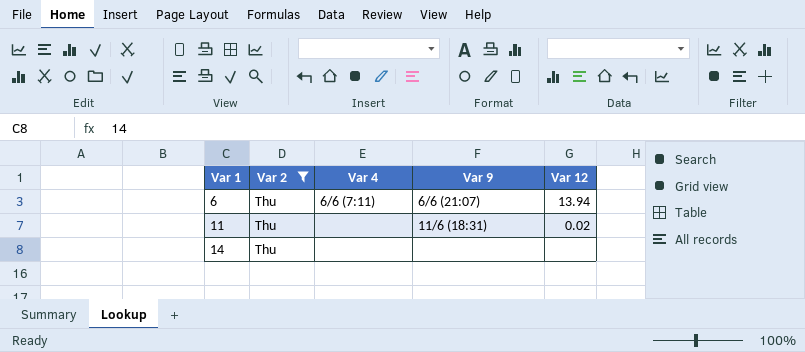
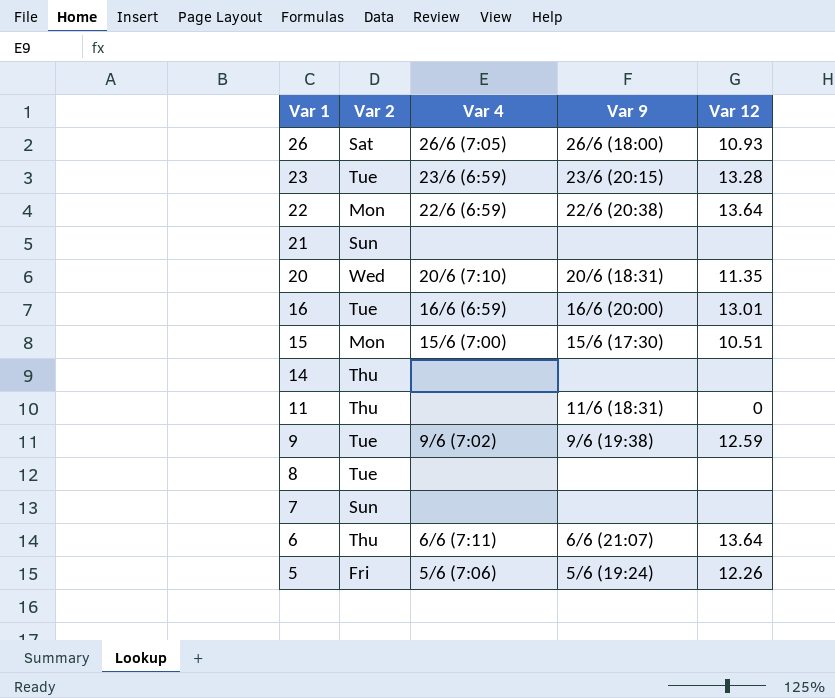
filter: Var 2 = Thu -> none
row order: Var 1 ascending -> Var 1 descending
11 | Var 12: 0.02 -> 0
6 | Var 12: 13.94 -> 13.64

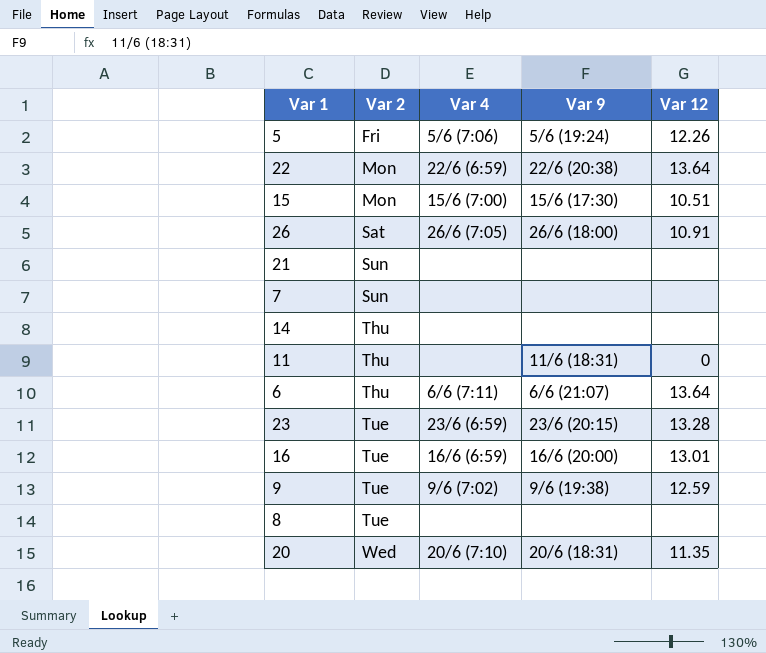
row order: Var 1 descending -> Var 2 ascending
26 | Var 12: 10.93 -> 10.91

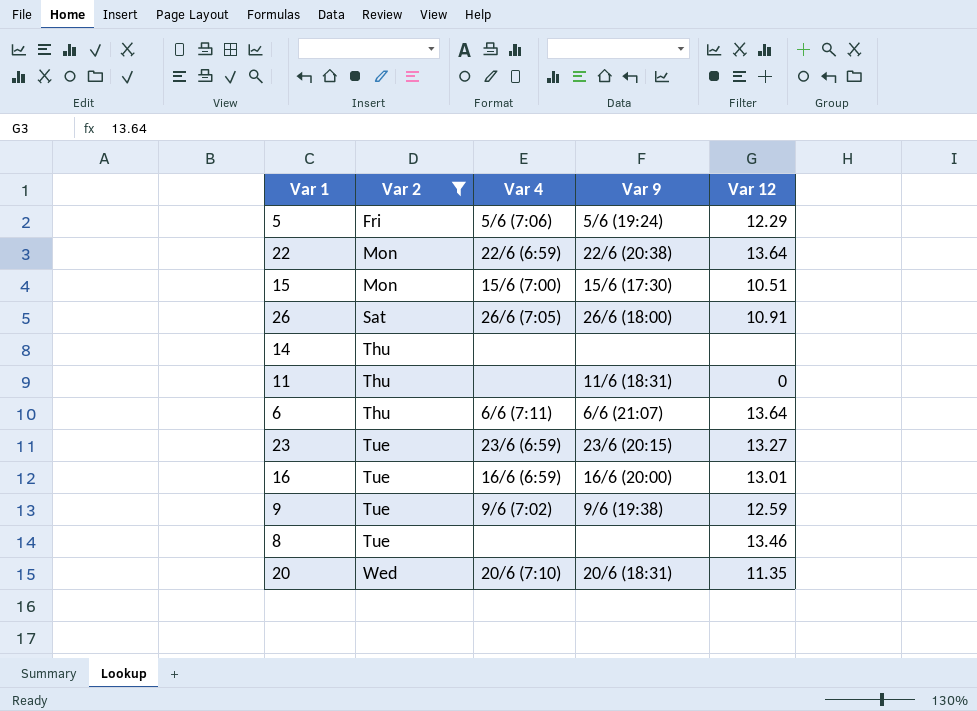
filter: none -> Var 2 != Sun
5 | Var 12: 12.26 -> 12.29
23 | Var 12: 13.28 -> 13.27
8 | Var 12: none -> 13.46

